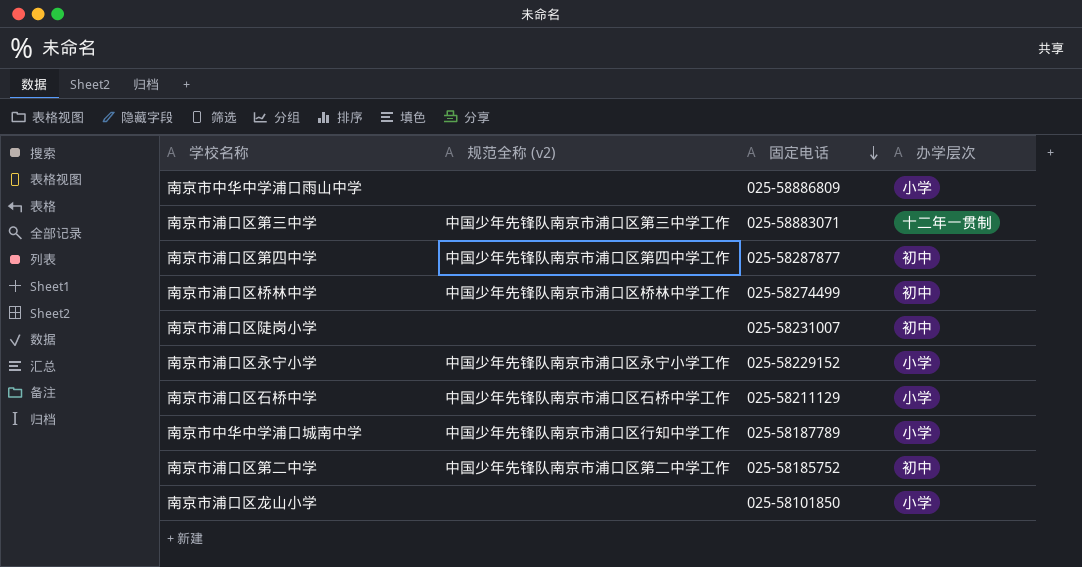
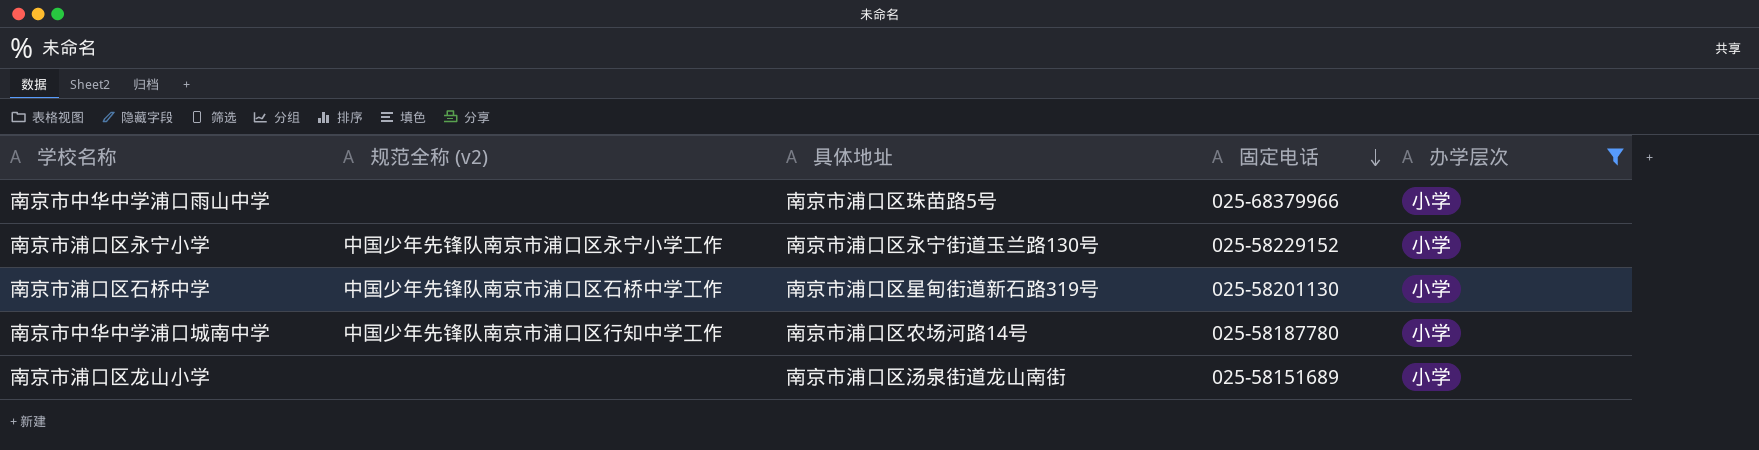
filter: none -> 办学层次 = 小学
column 具体地址 | position: none -> 3
南京市中华中学浦口雨山中学 | 固定电话: 025-58886809 -> 025-68379966
南京市浦口区石桥中学 | 固定电话: 025-58211129 -> 025-58201130
南京市中华中学浦口城南中学 | 固定电话: 025-58187789 -> 025-58187780
南京市浦口区龙山小学 | 固定电话: 025-58101850 -> 025-58151689

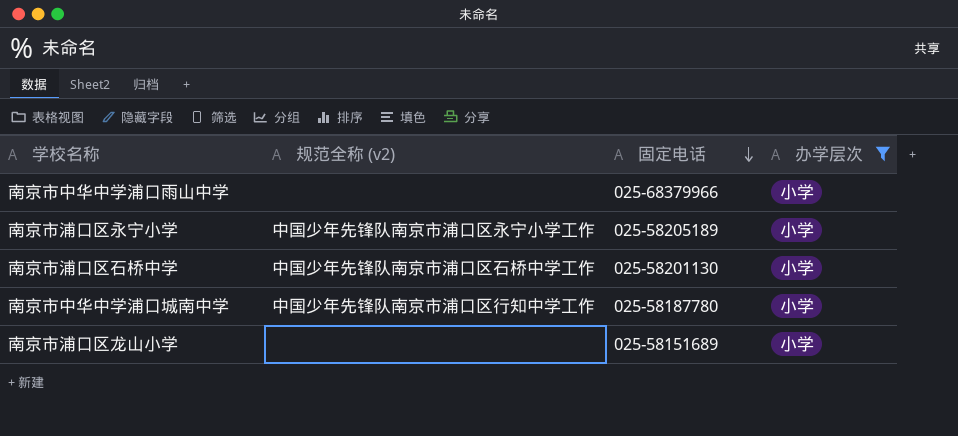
column 具体地址 | position: 3 -> none
南京市浦口区永宁小学 | 固定电话: 025-58229152 -> 025-58205189

